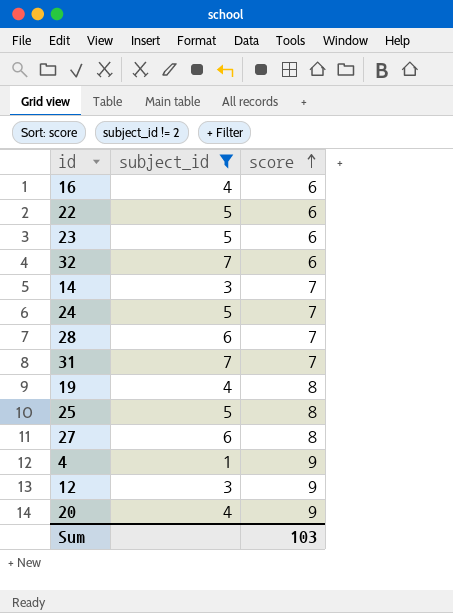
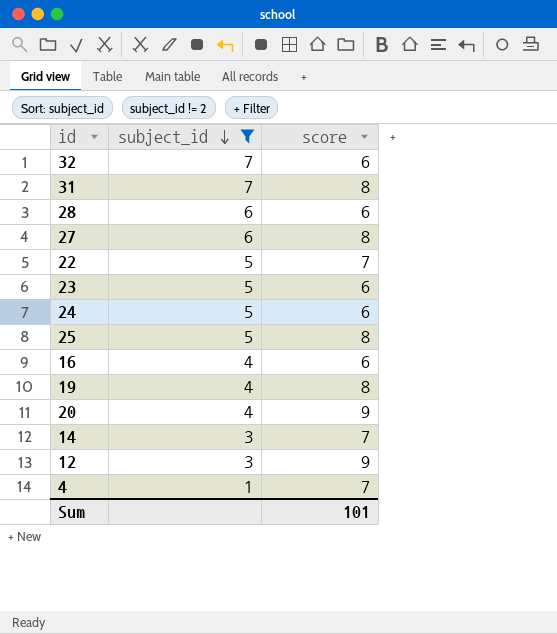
row order: score ascending -> subject_id descending
31 | score: 7 -> 8
28 | score: 7 -> 6
22 | score: 6 -> 7
24 | score: 7 -> 6
4 | score: 9 -> 7
Sum | score: 103 -> 101

